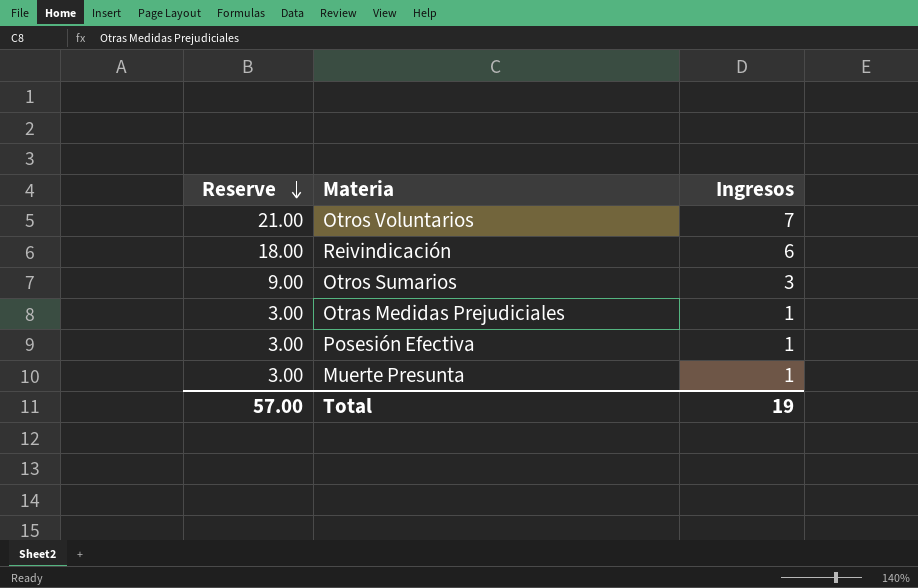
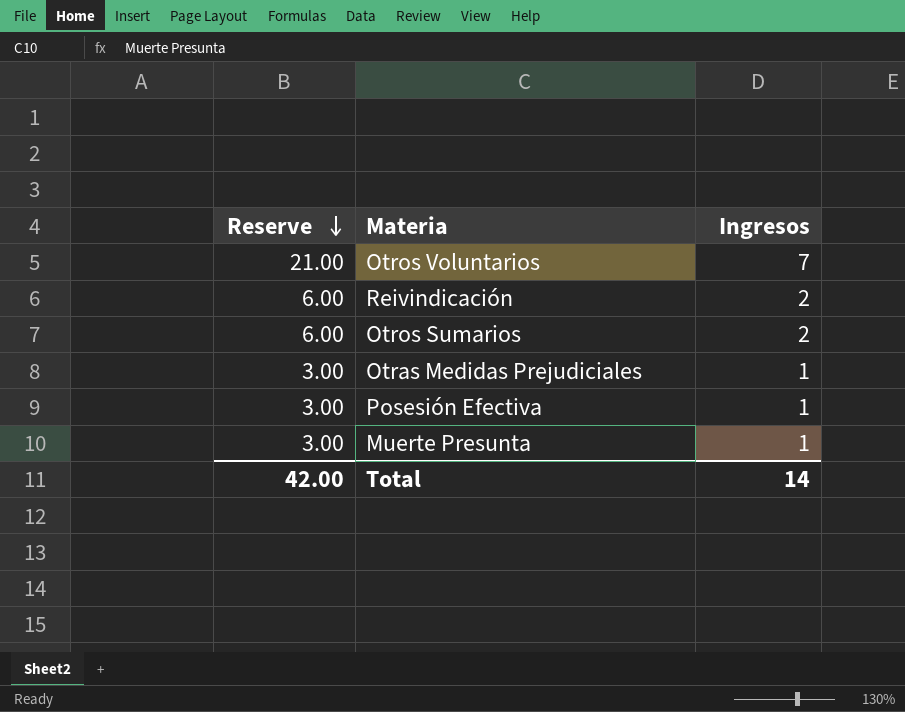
Reivindicación | Reserve: 18.00 -> 6.00
Reivindicación | Ingresos: 6 -> 2
Otros Sumarios | Reserve: 9.00 -> 6.00
Otros Sumarios | Ingresos: 3 -> 2
Total | Reserve: 57.00 -> 42.00
Total | Ingresos: 19 -> 14

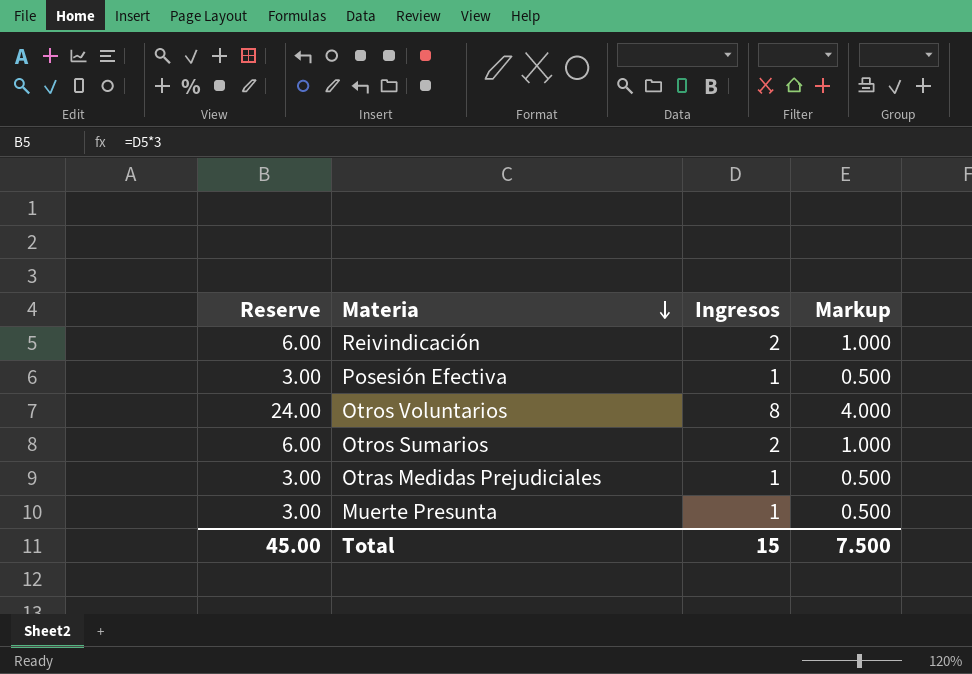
row order: Reserve descending -> Materia descending
column Markup | formula: none -> [Ingresos] * 0.5
Otros Voluntarios | Reserve: 21.00 -> 24.00
Otros Voluntarios | Ingresos: 7 -> 8
Total | Reserve: 42.00 -> 45.00
Total | Ingresos: 14 -> 15

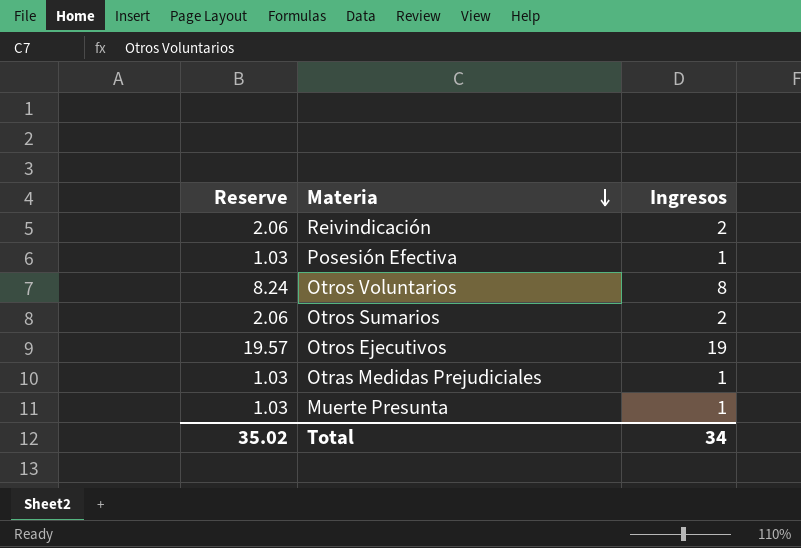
column Markup | formula: [Ingresos] * 0.5 -> none
column Reserve | formula: [Ingresos] * 3 -> [Ingresos] * 1.03
row Otros Ejecutivos: none -> 19.57 | 19
Total | Reserve: 45.00 -> 35.02
Total | Ingresos: 15 -> 34

